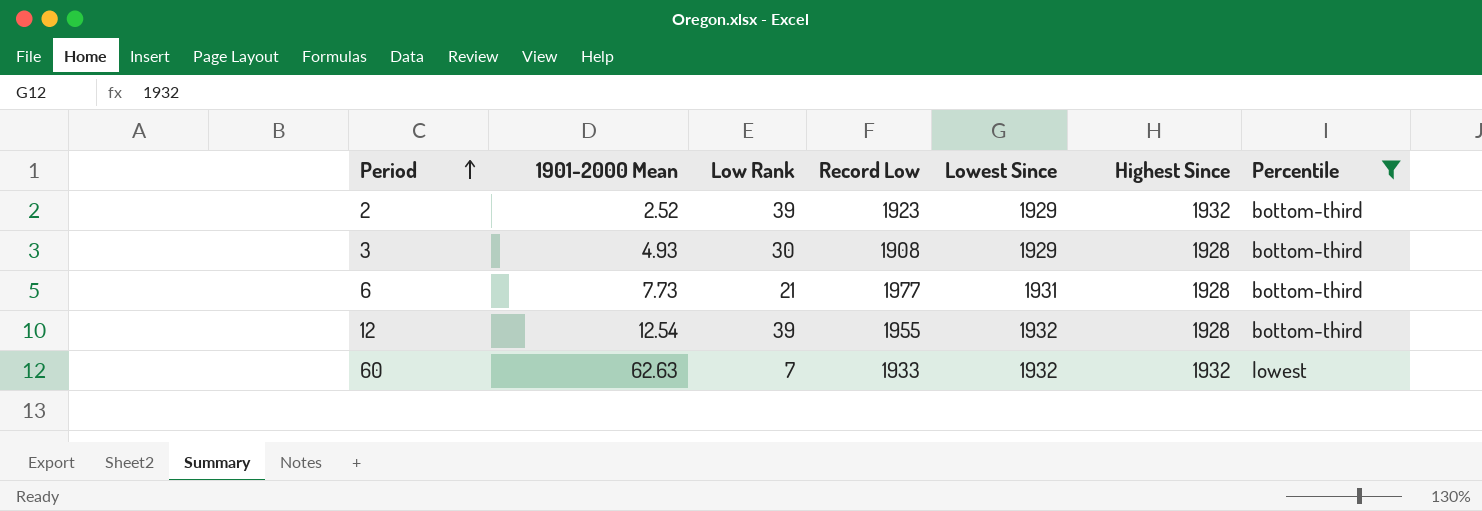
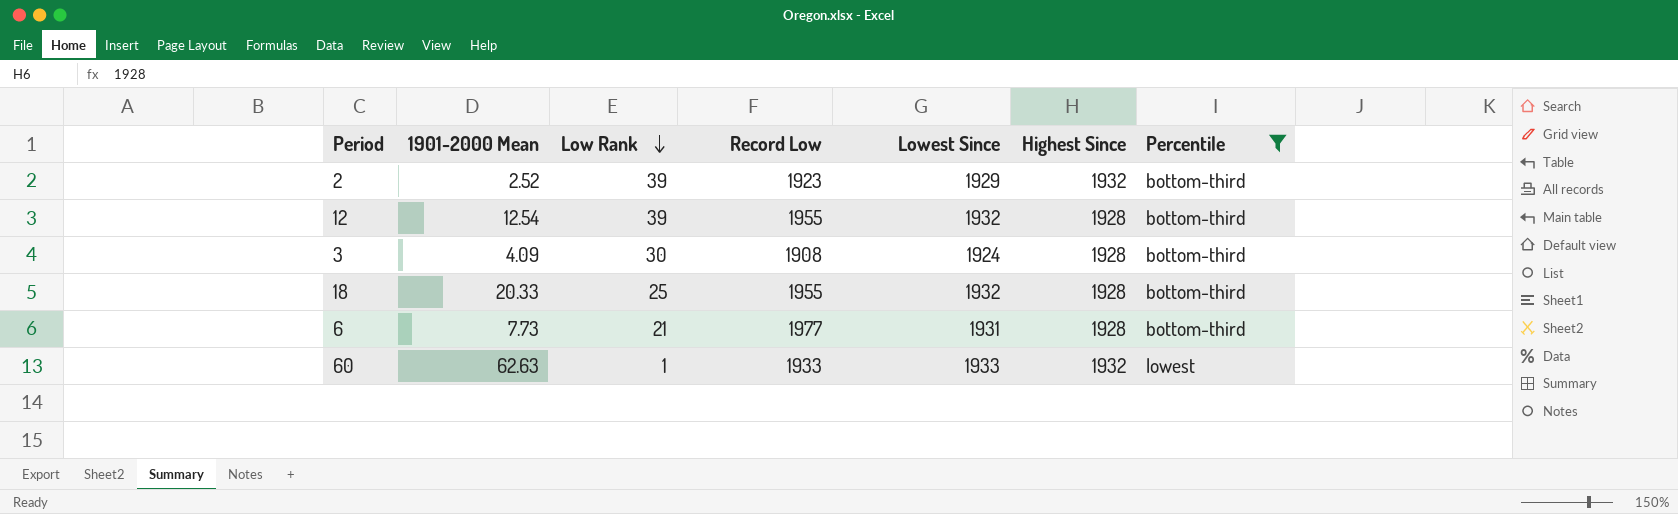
row order: Period ascending -> Low Rank descending
3 | 1901-2000 Mean: 4.93 -> 4.09
3 | Lowest Since: 1929 -> 1924
row 18: none -> 20.33 | 25 | 1955 | 1932 | 1928 | bottom-third
60 | Low Rank: 7 -> 1
60 | Lowest Since: 1932 -> 1933

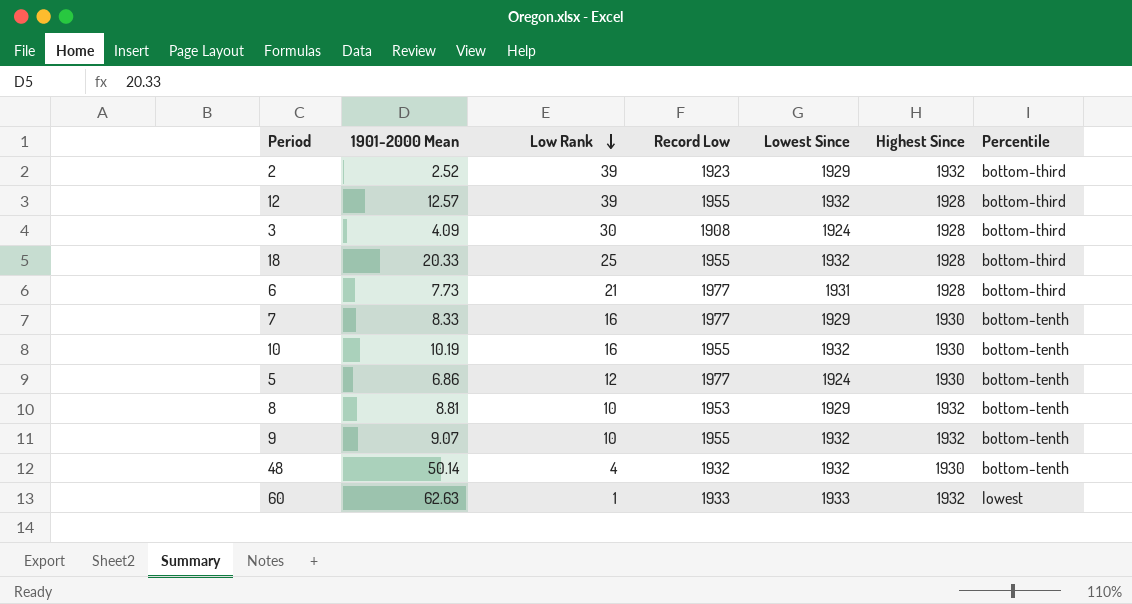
filter: Percentile != bottom-tenth -> none
12 | 1901-2000 Mean: 12.54 -> 12.57

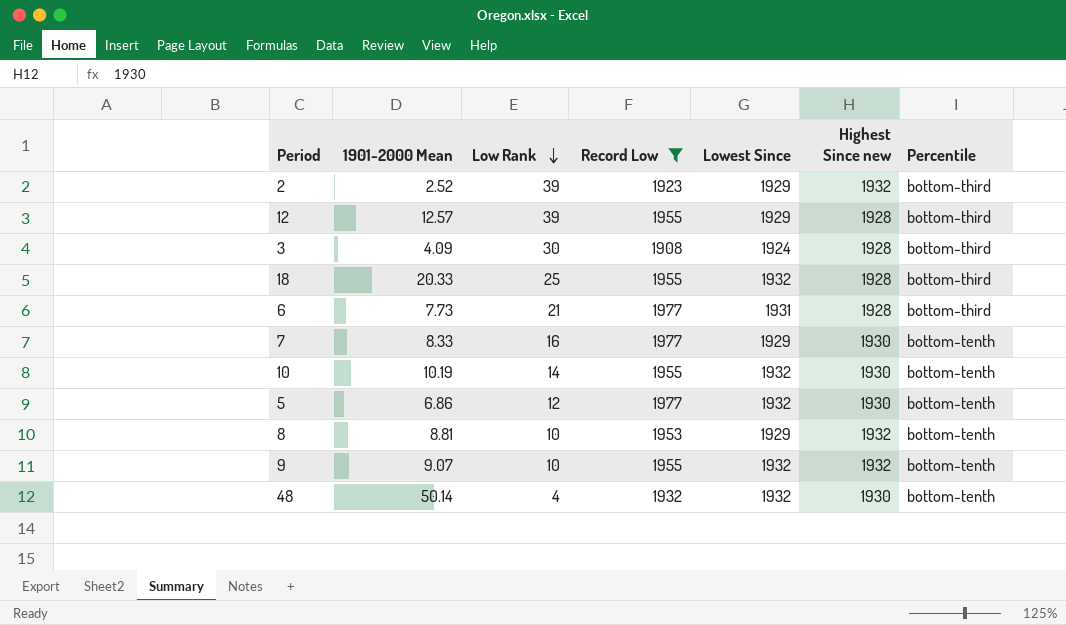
filter: none -> Record Low != 1933
column name: Highest Since -> Highest Since new
12 | Lowest Since: 1932 -> 1929
10 | Low Rank: 16 -> 14
5 | Lowest Since: 1924 -> 1932

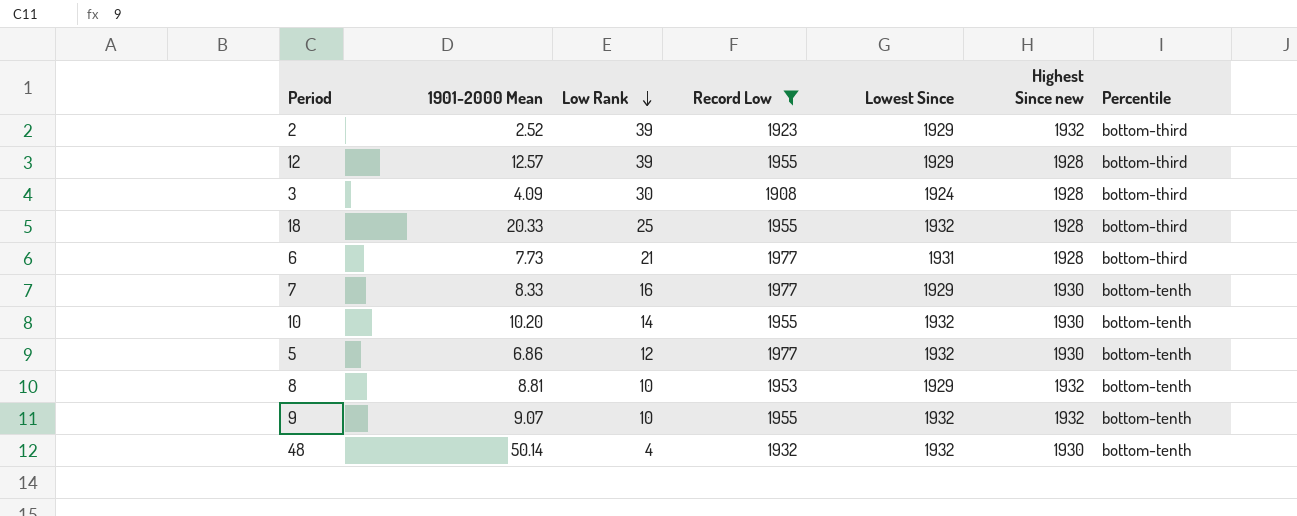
10 | 1901-2000 Mean: 10.19 -> 10.20

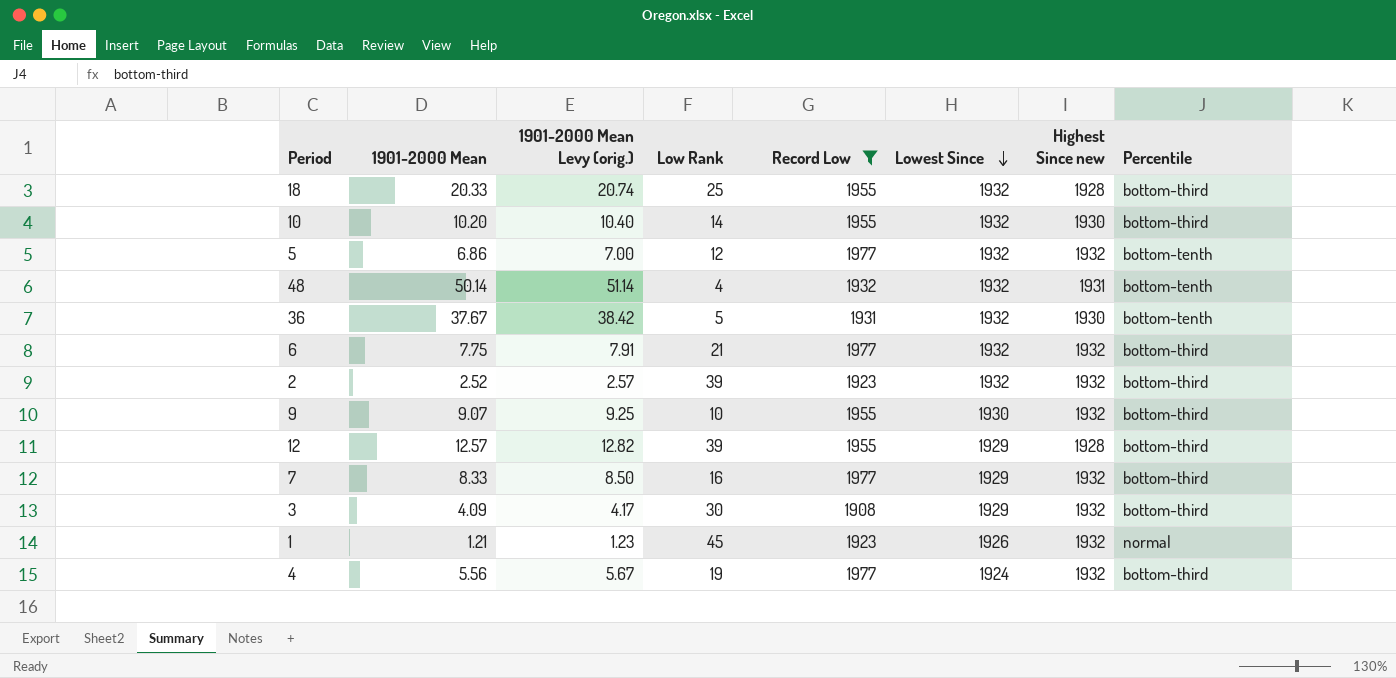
row order: Low Rank descending -> Lowest Since descending
column 1901-2000 Mean Levy (orig.) | formula: none -> [1901-2000 Mean] * 1.02
row 8: 8.81 | 10 | 1953 | 1929 | 1932 | bottom-tenth -> none
10 | Percentile: bottom-tenth -> bottom-third
5 | Highest Since new: 1930 -> 1932
48 | Highest Since new: 1930 -> 1931
row 36: none -> 37.67 | 38.42 | 5 | 1931 | 1932 | 1930 | bottom-tenth
6 | 1901-2000 Mean: 7.73 -> 7.75
6 | Lowest Since: 1931 -> 1932
6 | Highest Since new: 1928 -> 1932
2 | Lowest Since: 1929 -> 1932
9 | Lowest Since: 1932 -> 1930
9 | Percentile: bottom-tenth -> bottom-third
7 | Highest Since new: 1930 -> 1932
7 | Percentile: bottom-tenth -> bottom-third
3 | Lowest Since: 1924 -> 1929
3 | Highest Since new: 1928 -> 1932
row 1: none -> 1.21 | 1.23 | 45 | 1923 | 1926 | 1932 | normal
row 4: none -> 5.56 | 5.67 | 19 | 1977 | 1924 | 1932 | bottom-third

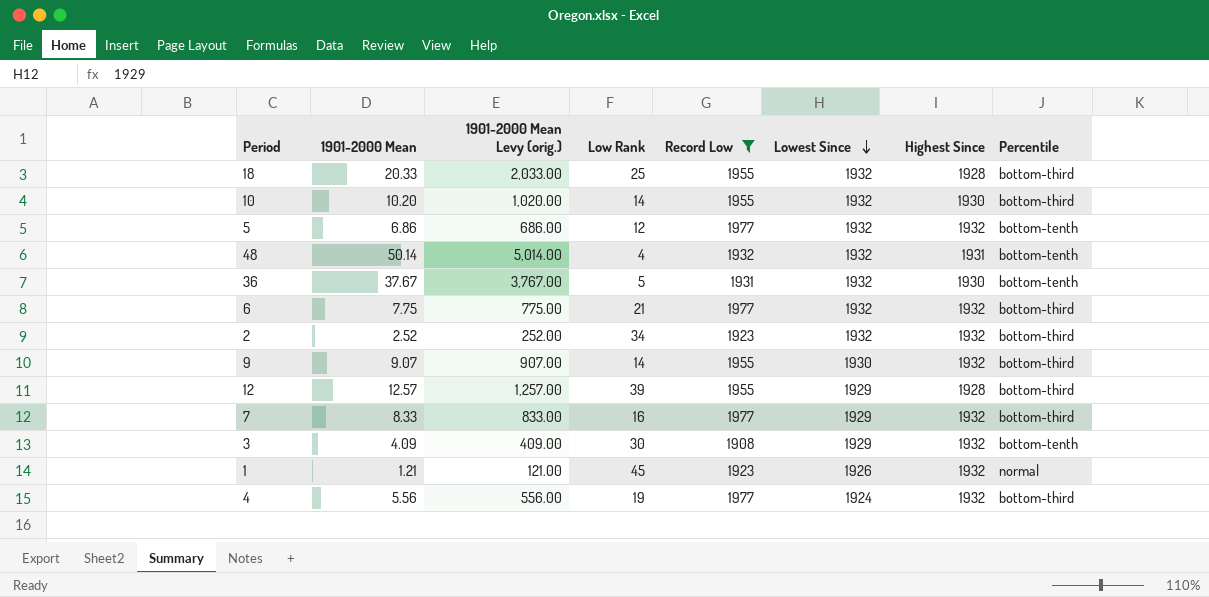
column 1901-2000 Mean Levy (orig.) | formula: [1901-2000 Mean] * 1.02 -> [1901-2000 Mean] * 100
column name: Highest Since new -> Highest Since
2 | Low Rank: 39 -> 34
9 | Low Rank: 10 -> 14
3 | Percentile: bottom-third -> bottom-tenth

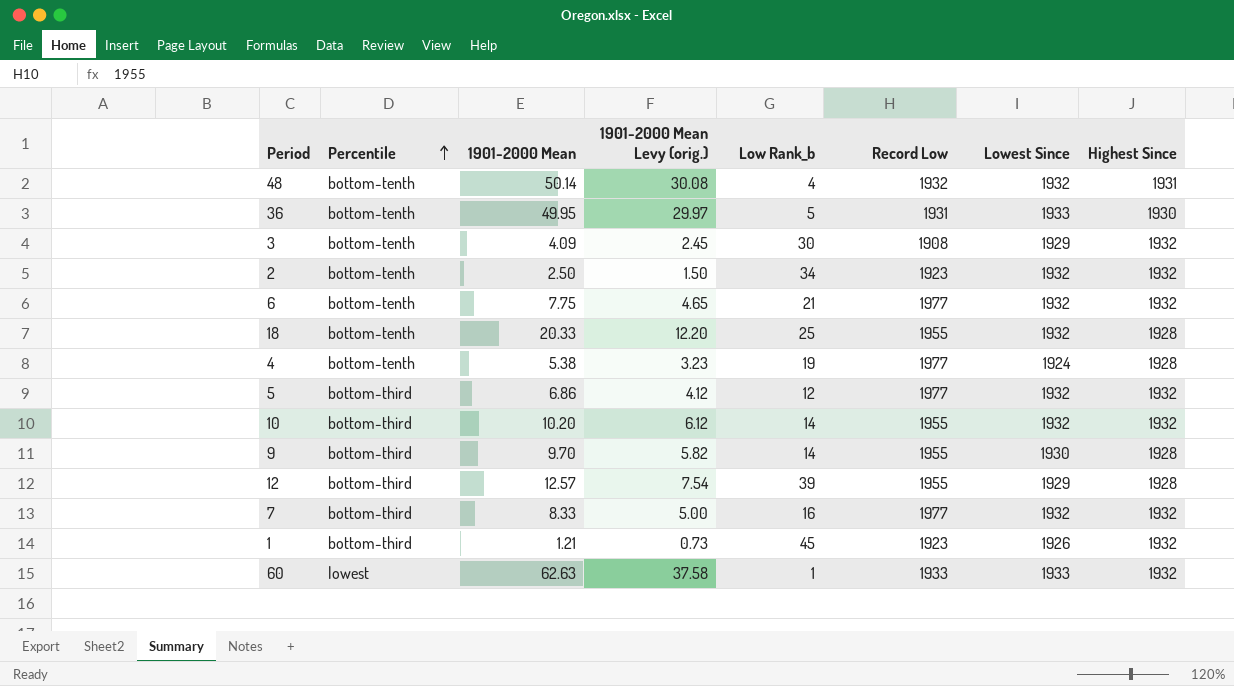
filter: Record Low != 1933 -> none
row order: Lowest Since descending -> Percentile ascending
column Percentile | position: 8 -> 2
column 1901-2000 Mean Levy (orig.) | formula: [1901-2000 Mean] * 100 -> [1901-2000 Mean] * 0.6
column name: Low Rank -> Low Rank_b
36 | 1901-2000 Mean: 37.67 -> 49.95
36 | Lowest Since: 1932 -> 1933
2 | Percentile: bottom-third -> bottom-tenth
2 | 1901-2000 Mean: 2.52 -> 2.50
6 | Percentile: bottom-third -> bottom-tenth
18 | Percentile: bottom-third -> bottom-tenth
4 | Percentile: bottom-third -> bottom-tenth
4 | 1901-2000 Mean: 5.56 -> 5.38
4 | Highest Since: 1932 -> 1928
5 | Percentile: bottom-tenth -> bottom-third
10 | Highest Since: 1930 -> 1932
9 | 1901-2000 Mean: 9.07 -> 9.70
9 | Highest Since: 1932 -> 1928
7 | Lowest Since: 1929 -> 1932
1 | Percentile: normal -> bottom-third

